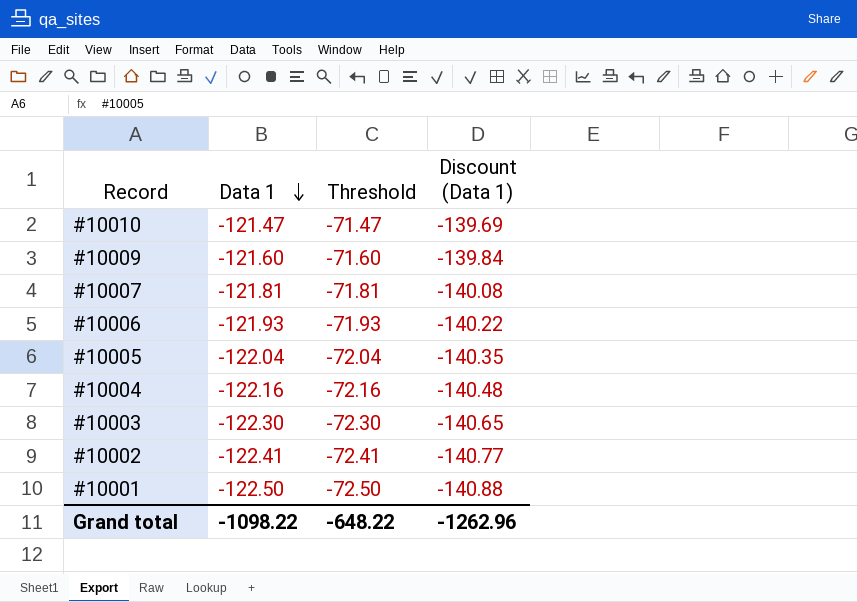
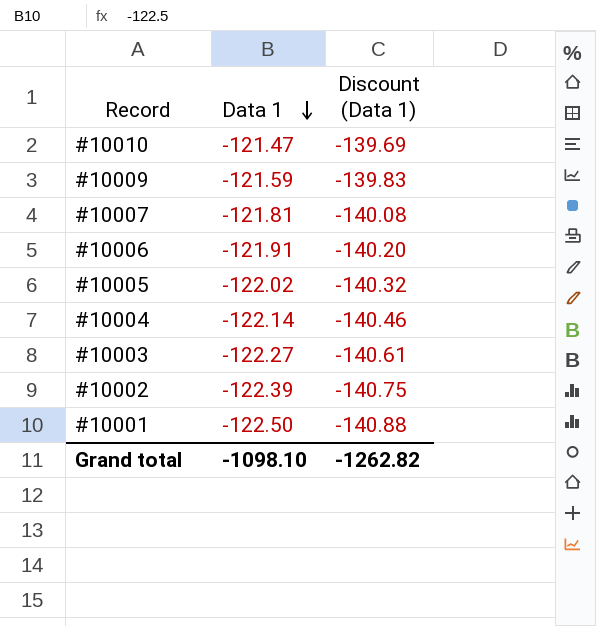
column Threshold | formula: [Data 1] + 50 -> none
#10009 | Data 1: -121.60 -> -121.59
#10009 | Discount (Data 1): -139.84 -> -139.83
#10006 | Data 1: -121.93 -> -121.91
#10006 | Discount (Data 1): -140.22 -> -140.20
#10005 | Data 1: -122.04 -> -122.02
#10005 | Discount (Data 1): -140.35 -> -140.32
#10004 | Data 1: -122.16 -> -122.14
#10004 | Discount (Data 1): -140.48 -> -140.46
#10003 | Data 1: -122.30 -> -122.27
#10003 | Discount (Data 1): -140.65 -> -140.61
#10002 | Data 1: -122.41 -> -122.39
#10002 | Discount (Data 1): -140.77 -> -140.75
Grand total | Data 1: -1098.22 -> -1098.10
Grand total | Discount (Data 1): -1262.96 -> -1262.82

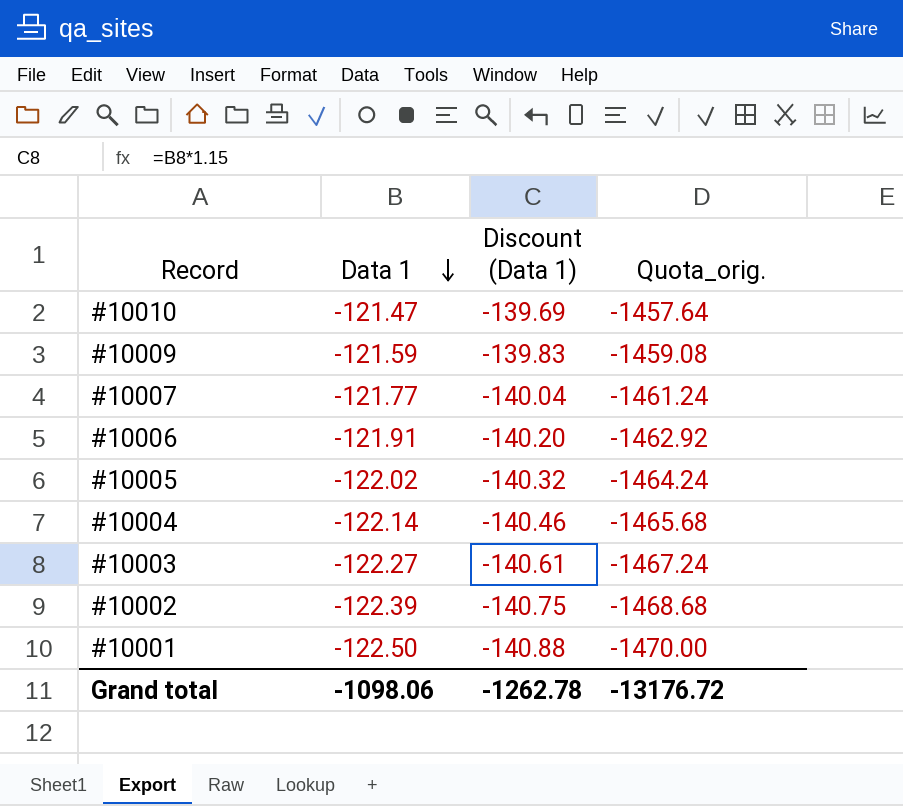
column Quota_orig. | formula: none -> [Data 1] * 12
#10007 | Data 1: -121.81 -> -121.77
#10007 | Discount (Data 1): -140.08 -> -140.04
Grand total | Data 1: -1098.10 -> -1098.06
Grand total | Discount (Data 1): -1262.82 -> -1262.78

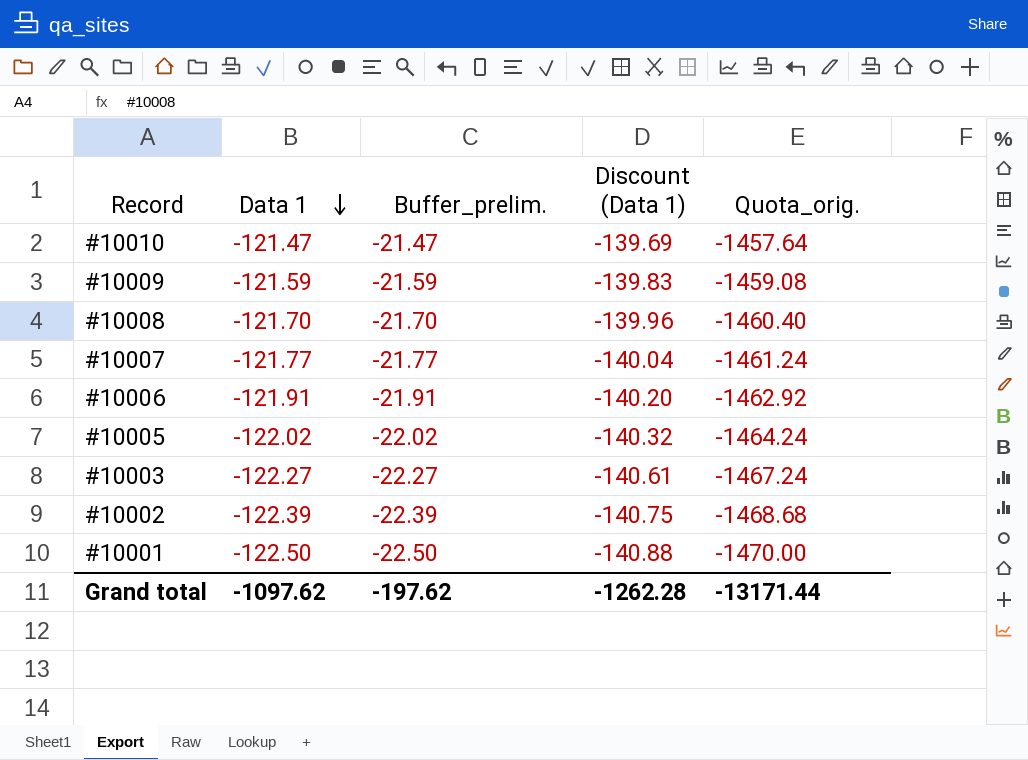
column Buffer_prelim. | formula: none -> [Data 1] + 100
row #10004: -122.14 | -140.46 | -1465.68 -> none
row #10008: none -> -121.70 | -21.70 | -139.96 | -1460.40
Grand total | Data 1: -1098.06 -> -1097.62
Grand total | Discount (Data 1): -1262.78 -> -1262.28
Grand total | Quota_orig.: -13176.72 -> -13171.44

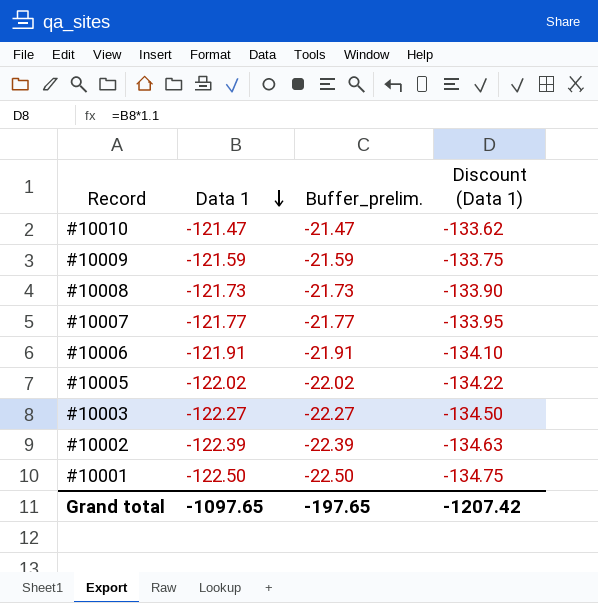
column Quota_orig. | formula: [Data 1] * 12 -> none
column Discount (Data 1) | formula: [Data 1] * 1.15 -> [Data 1] * 1.1
#10008 | Data 1: -121.70 -> -121.73
#10008 | Buffer_prelim.: -21.70 -> -21.73
Grand total | Data 1: -1097.62 -> -1097.65
Grand total | Buffer_prelim.: -197.62 -> -197.65
Grand total | Discount (Data 1): -1262.28 -> -1207.42

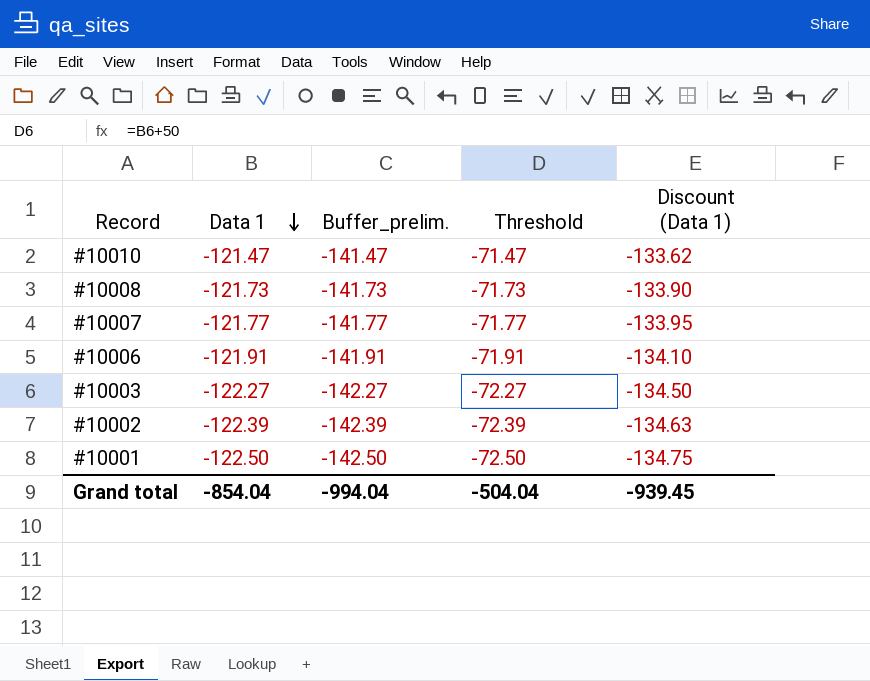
column Buffer_prelim. | formula: [Data 1] + 100 -> [Data 1] - 20
column Threshold | formula: none -> [Data 1] + 50
row #10009: -121.59 | -21.59 | -133.75 -> none
row #10005: -122.02 | -22.02 | -134.22 -> none
Grand total | Data 1: -1097.65 -> -854.04
Grand total | Buffer_prelim.: -197.65 -> -994.04
Grand total | Discount (Data 1): -1207.42 -> -939.45

